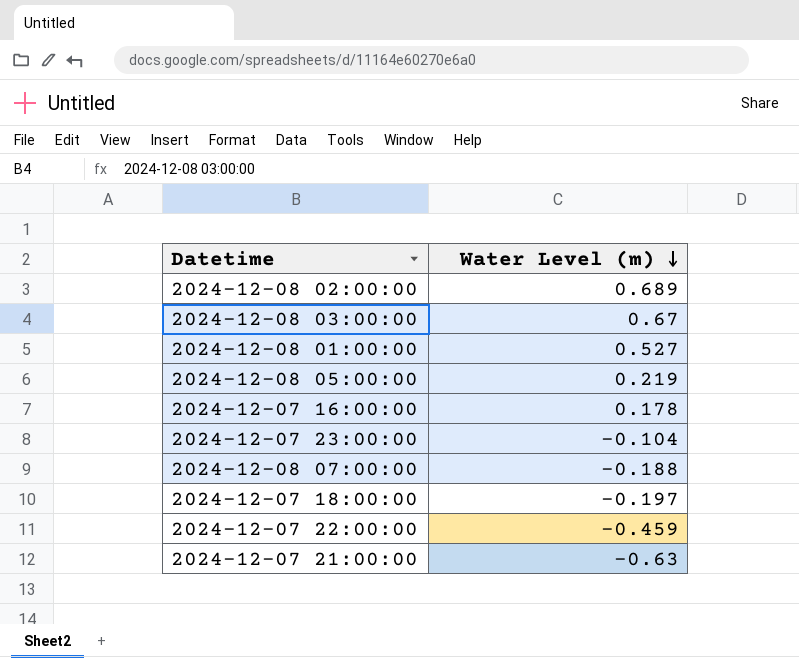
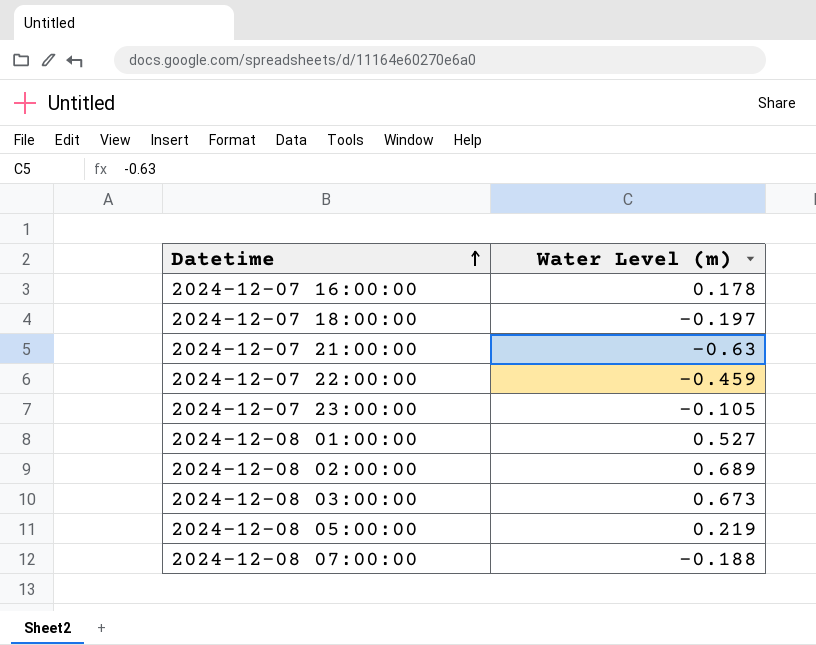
row order: Water Level (m) descending -> Datetime ascending
2024-12-07 23:00:00 | Water Level (m): -0.104 -> -0.105
2024-12-08 03:00:00 | Water Level (m): 0.67 -> 0.673

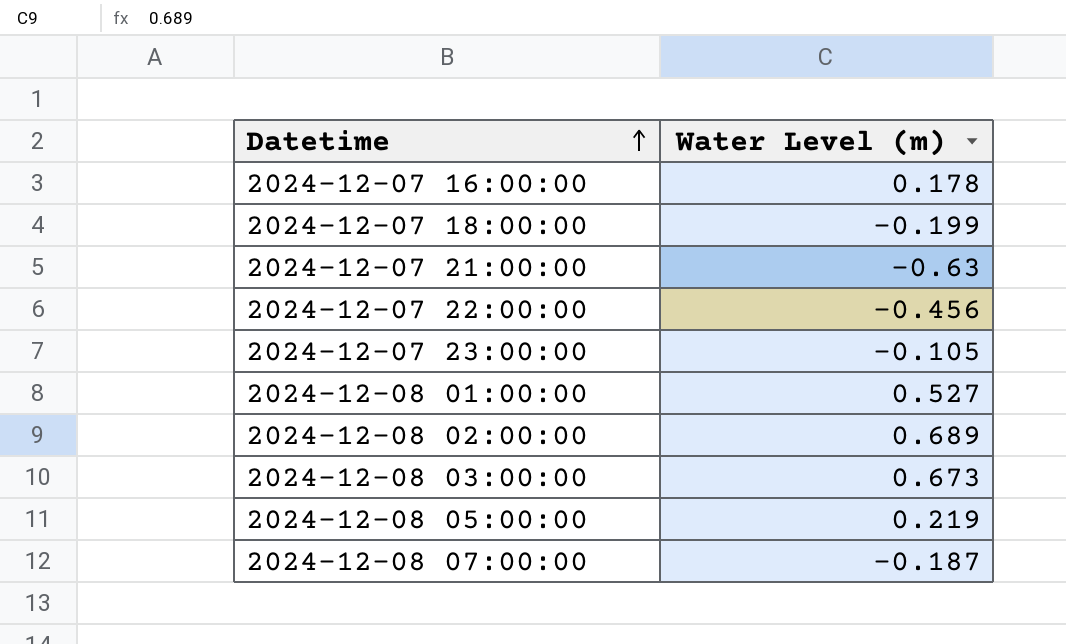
2024-12-07 18:00:00 | Water Level (m): -0.197 -> -0.199
2024-12-07 22:00:00 | Water Level (m): -0.459 -> -0.456
2024-12-08 07:00:00 | Water Level (m): -0.188 -> -0.187

